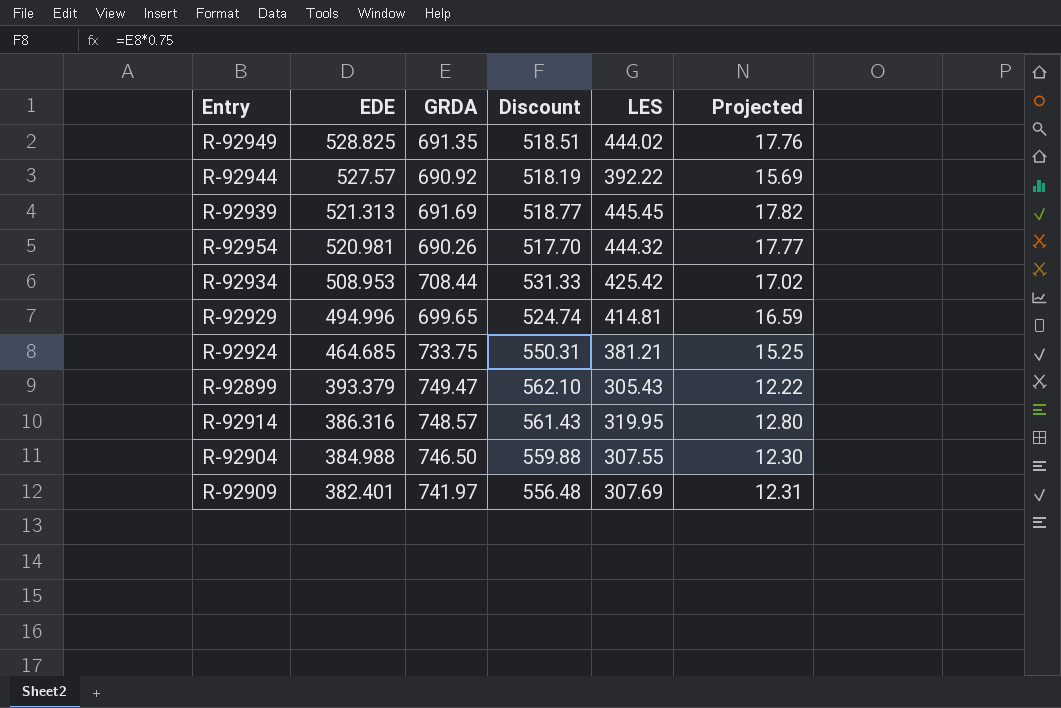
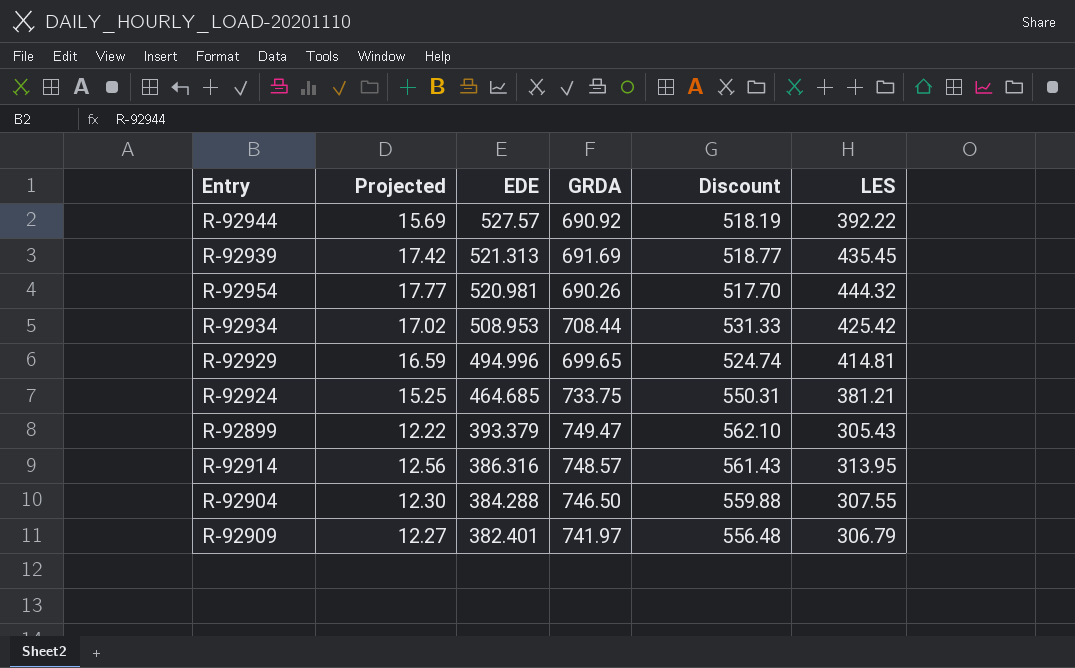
column Projected | position: 6 -> 2
row R-92949: 528.825 | 691.35 | 518.51 | 444.02 | 17.76 -> none
R-92939 | Projected: 17.82 -> 17.42
R-92939 | LES: 445.45 -> 435.45
R-92914 | Projected: 12.80 -> 12.56
R-92914 | LES: 319.95 -> 313.95
R-92904 | EDE: 384.988 -> 384.288
R-92909 | Projected: 12.31 -> 12.27
R-92909 | LES: 307.69 -> 306.79

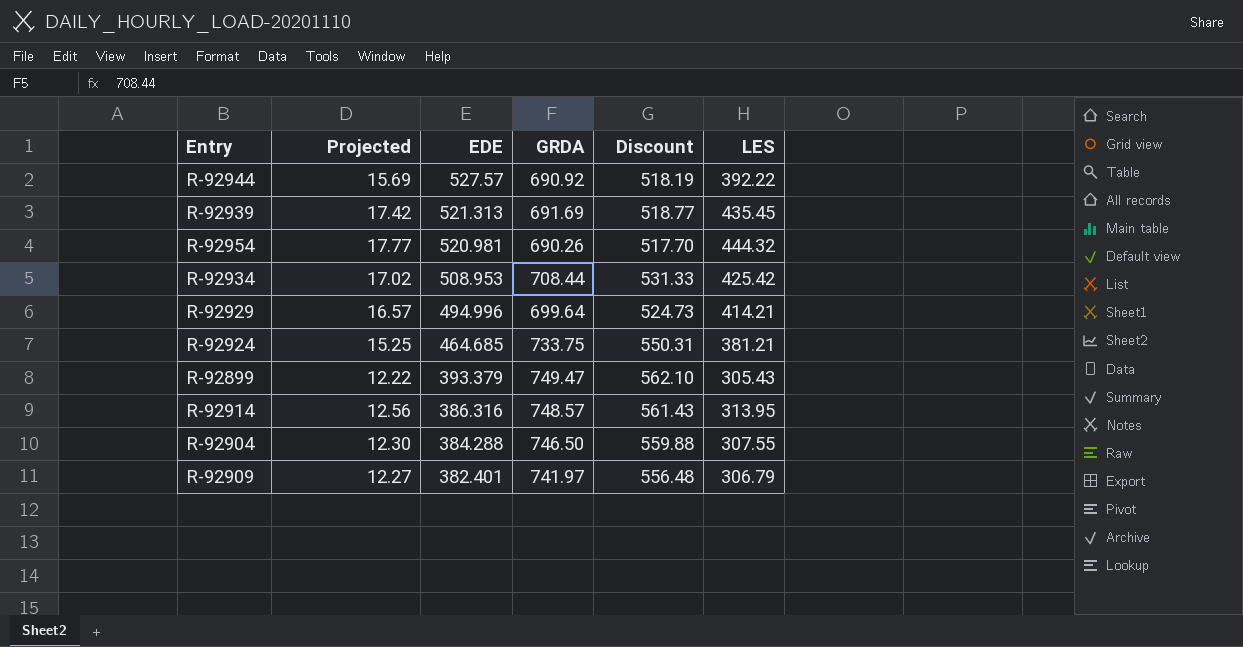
R-92929 | Projected: 16.59 -> 16.57
R-92929 | GRDA: 699.65 -> 699.64
R-92929 | Discount: 524.74 -> 524.73
R-92929 | LES: 414.81 -> 414.21

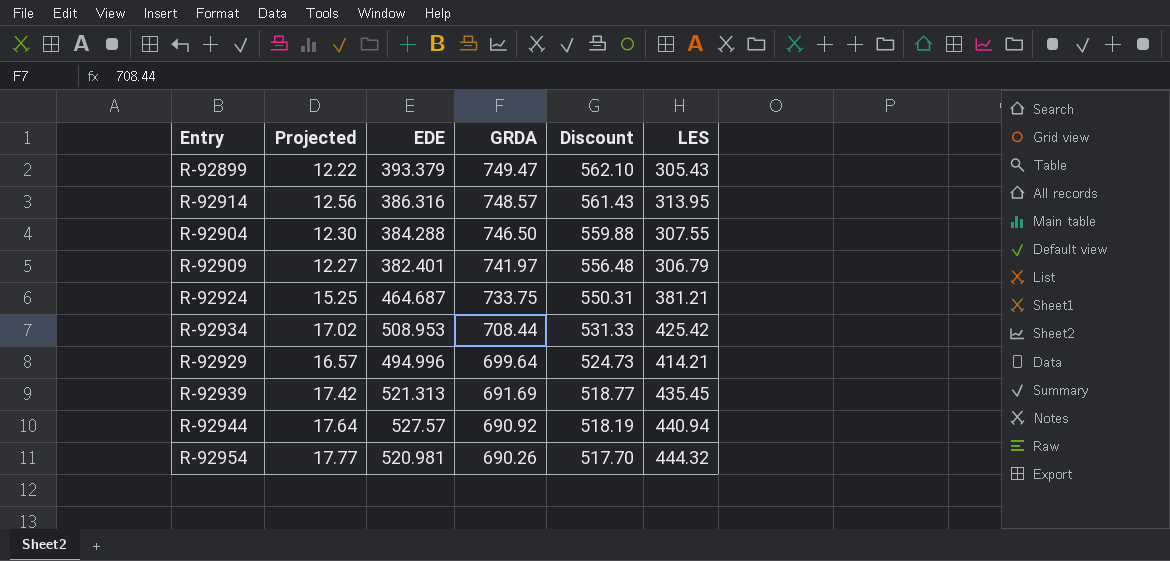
row order: EDE descending -> GRDA descending
R-92924 | EDE: 464.685 -> 464.687
R-92944 | Projected: 15.69 -> 17.64
R-92944 | LES: 392.22 -> 440.94

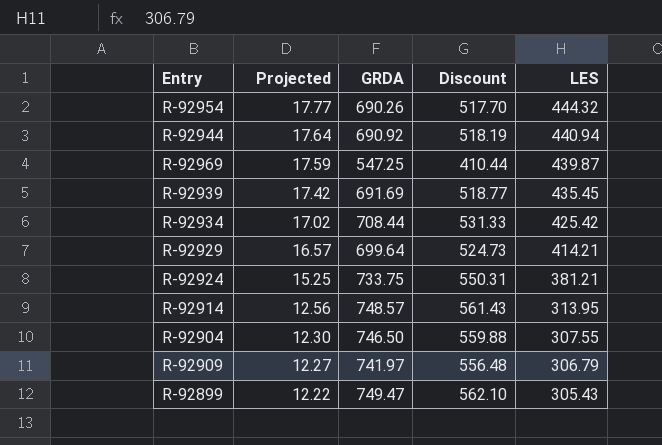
row order: GRDA descending -> Projected descending
column EDE | position: 3 -> none
row R-92969: none -> 17.59 | 547.25 | 410.44 | 439.87

